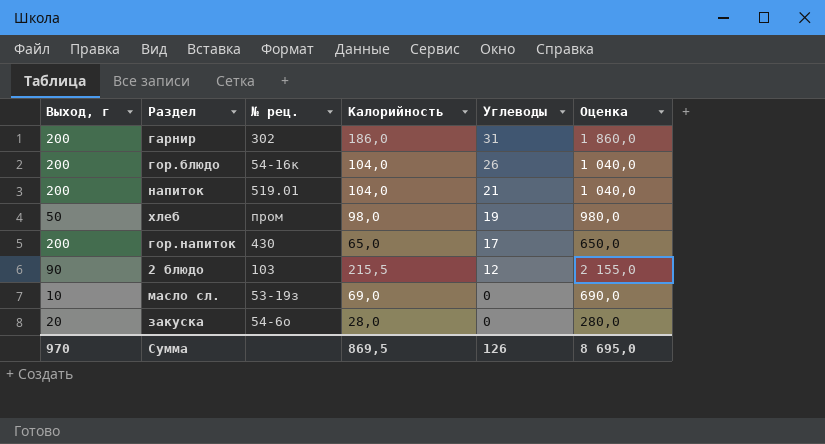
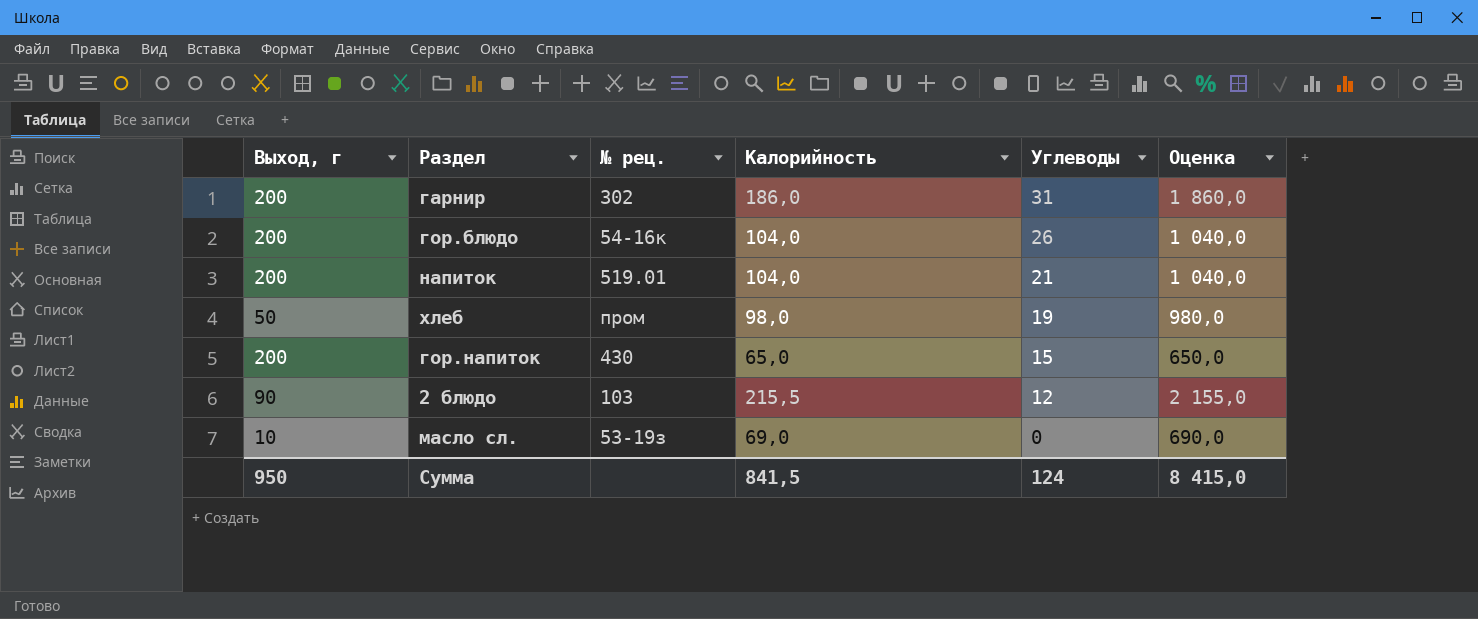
row закуска: 20 | 54-6о | 28,0 | 0 | 280,0 -> none
гор.напиток | Углеводы: 17 -> 15
Сумма | Выход, г: 970 -> 950
Сумма | Калорийность: 869,5 -> 841,5
Сумма | Углеводы: 126 -> 124
Сумма | Оценка: 8 695,0 -> 8 415,0

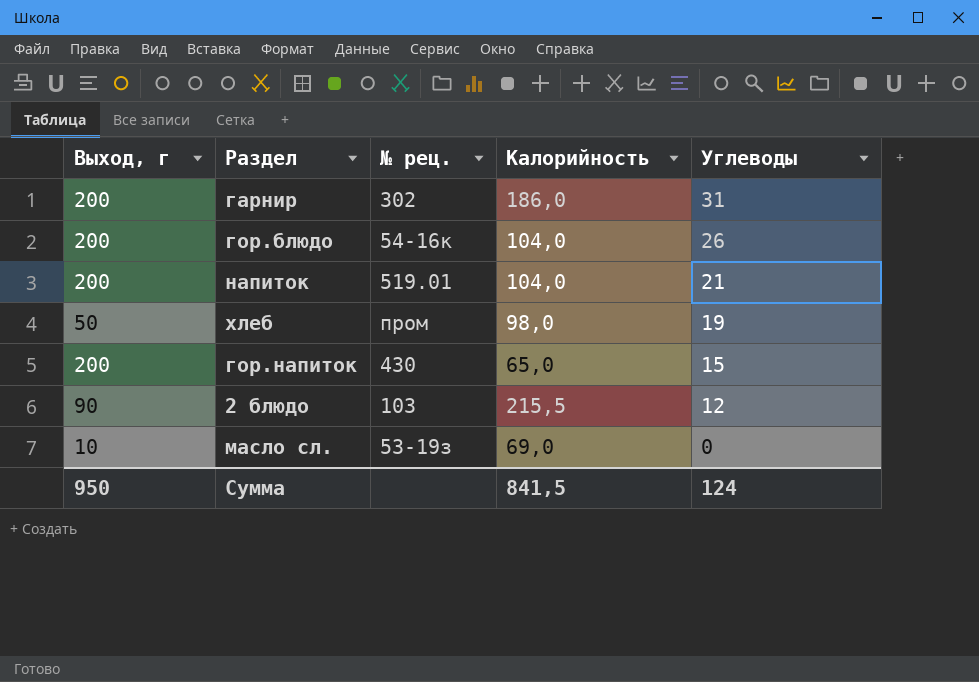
column Оценка | formula: [Калорийность] * 10 -> none

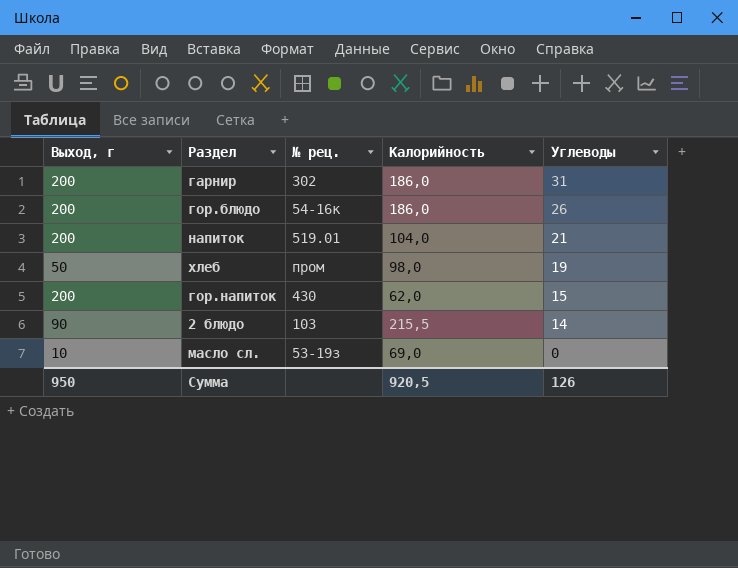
гор.блюдо | Калорийность: 104,0 -> 186,0
гор.напиток | Калорийность: 65,0 -> 62,0
2 блюдо | Углеводы: 12 -> 14
Сумма | Калорийность: 841,5 -> 920,5
Сумма | Углеводы: 124 -> 126

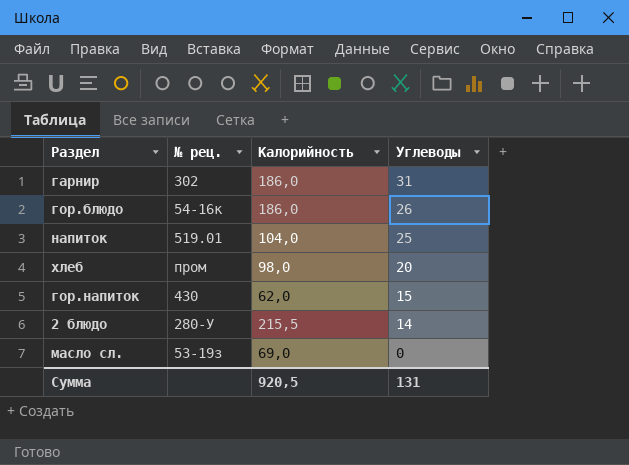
column Выход, г | position: 1 -> none
напиток | Углеводы: 21 -> 25
хлеб | Углеводы: 19 -> 20
2 блюдо | № рец.: 103 -> 280-У
Сумма | Углеводы: 126 -> 131

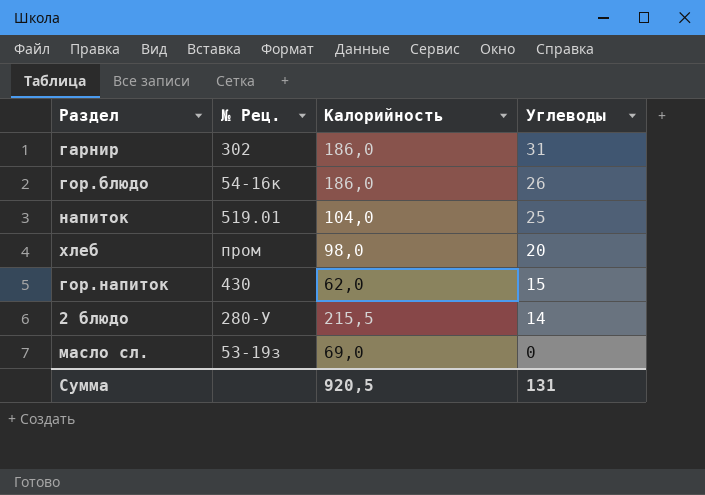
column name: № рец. -> № Рец.

